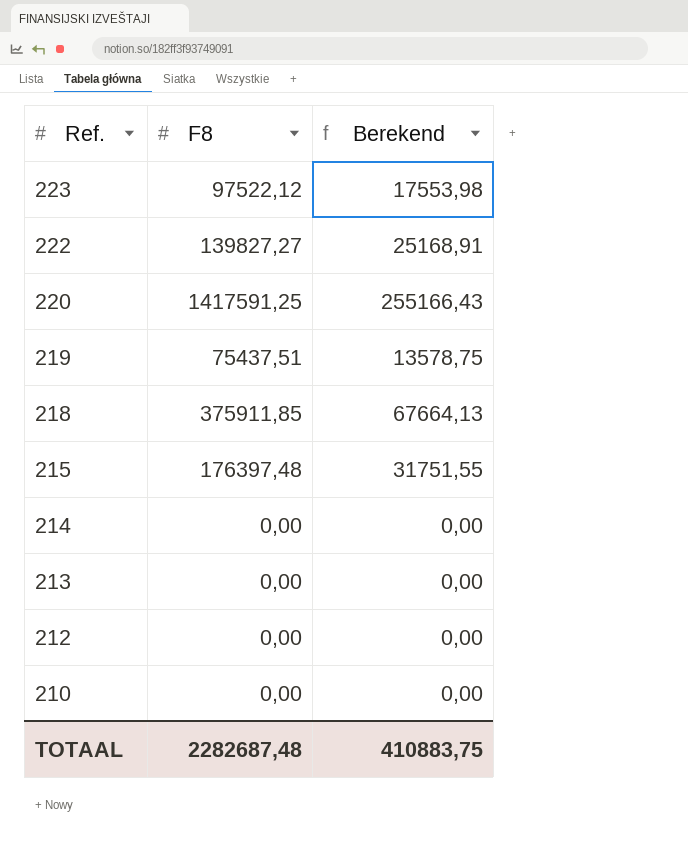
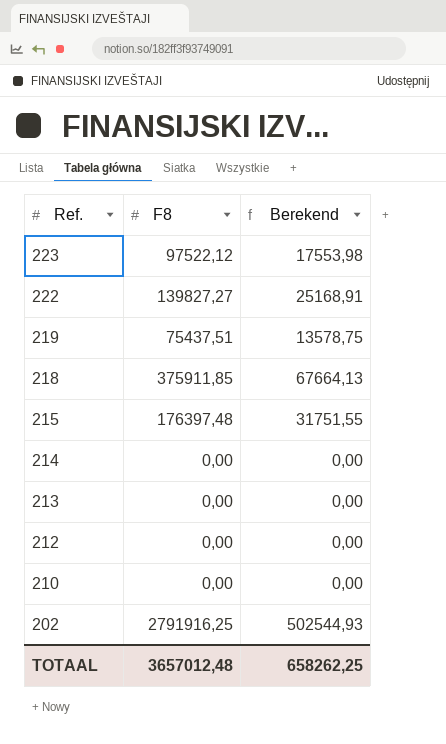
row 220: 1417591,25 | 255166,43 -> none
row 202: none -> 2791916,25 | 502544,93
TOTAAL | F8: 2282687,48 -> 3657012,48
TOTAAL | Berekend: 410883,75 -> 658262,25

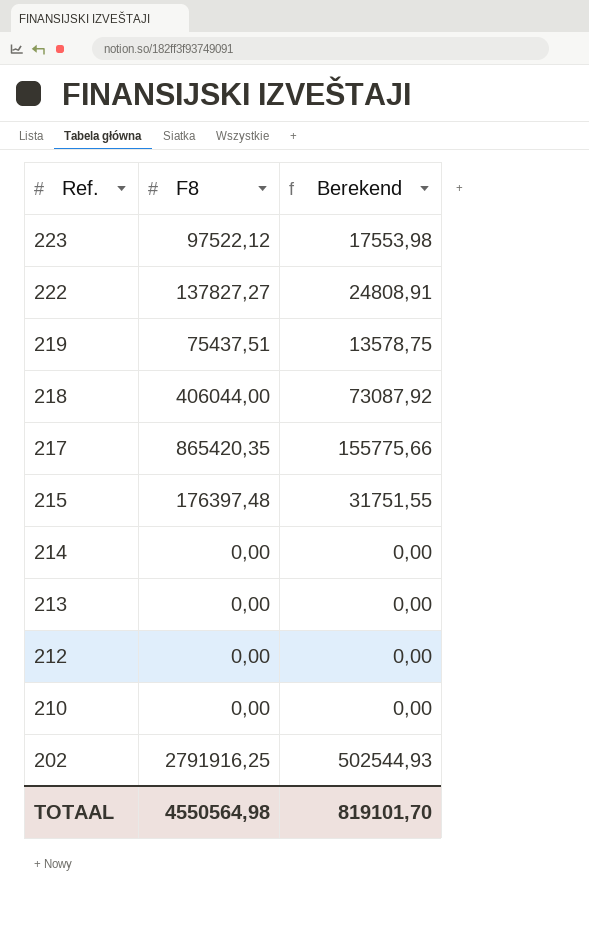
222 | F8: 139827,27 -> 137827,27
222 | Berekend: 25168,91 -> 24808,91
218 | F8: 375911,85 -> 406044,00
218 | Berekend: 67664,13 -> 73087,92
row 217: none -> 865420,35 | 155775,66
TOTAAL | F8: 3657012,48 -> 4550564,98
TOTAAL | Berekend: 658262,25 -> 819101,70

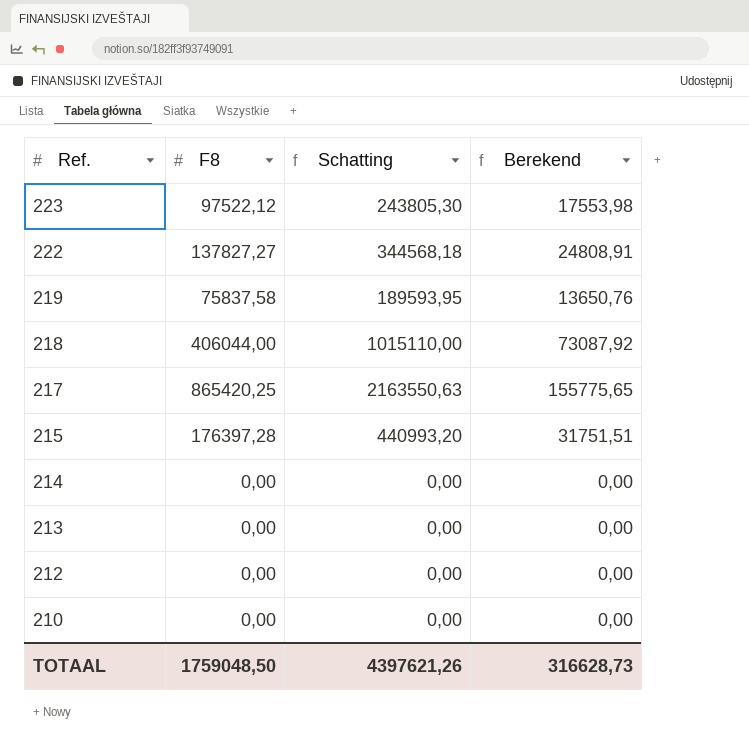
column Schatting | formula: none -> [F8] * 2,5
row 202: 2791916,25 | 502544,93 -> none
219 | F8: 75437,51 -> 75837,58
219 | Berekend: 13578,75 -> 13650,76
217 | F8: 865420,35 -> 865420,25
217 | Berekend: 155775,66 -> 155775,65
215 | F8: 176397,48 -> 176397,28
215 | Berekend: 31751,55 -> 31751,51
TOTAAL | F8: 4550564,98 -> 1759048,50
TOTAAL | Berekend: 819101,70 -> 316628,73

